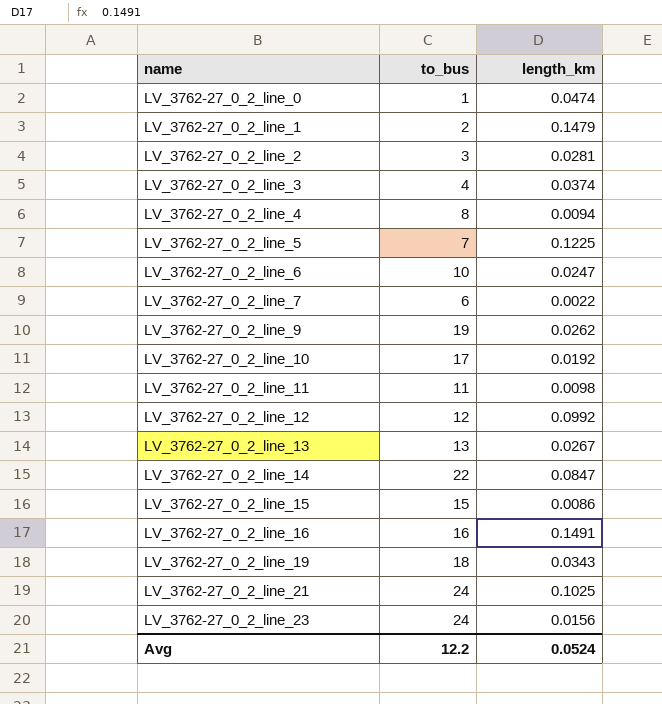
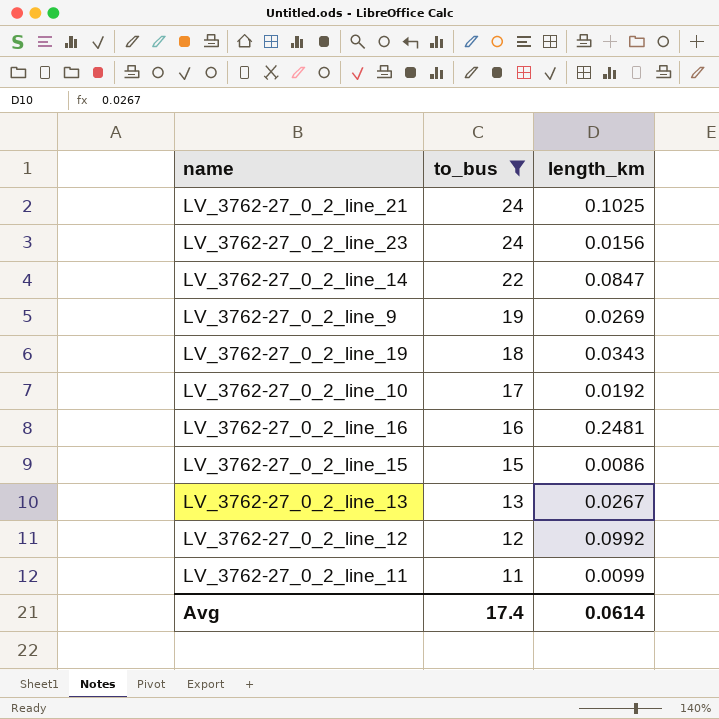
filter: none -> to_bus >= 11
row order: name ascending -> to_bus descending
LV_3762-27_0_2_line_9 | length_km: 0.0262 -> 0.0269
LV_3762-27_0_2_line_16 | length_km: 0.1491 -> 0.2481
LV_3762-27_0_2_line_11 | length_km: 0.0098 -> 0.0099
Avg | to_bus: 12.2 -> 17.4
Avg | length_km: 0.0524 -> 0.0614

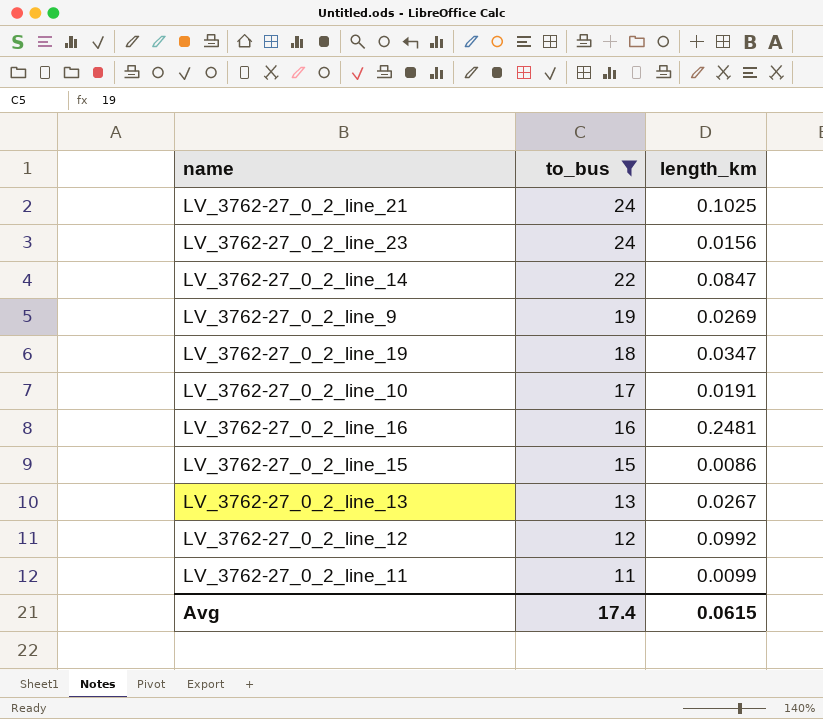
LV_3762-27_0_2_line_19 | length_km: 0.0343 -> 0.0347
LV_3762-27_0_2_line_10 | length_km: 0.0192 -> 0.0191
Avg | length_km: 0.0614 -> 0.0615

